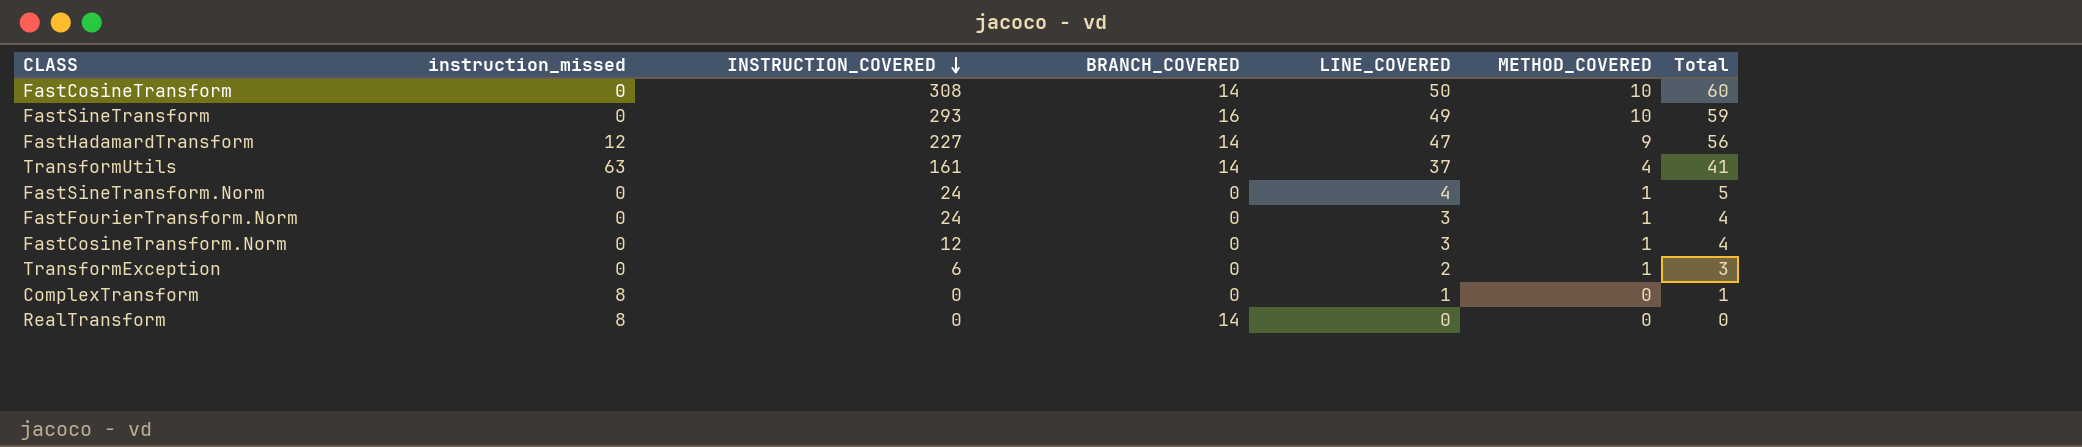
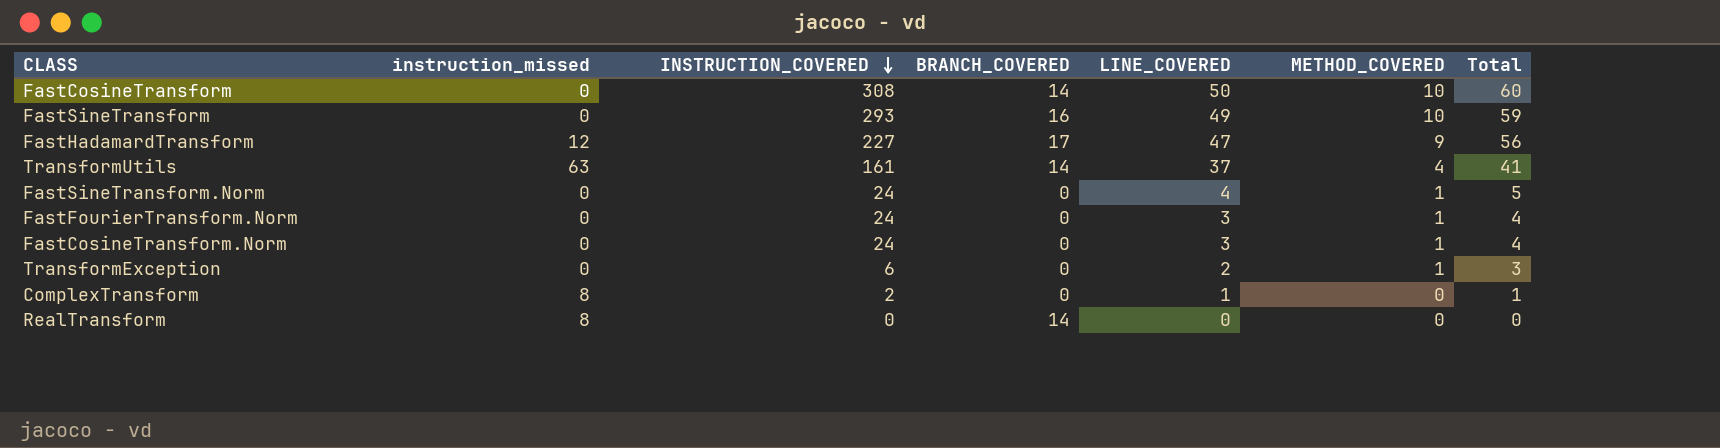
FastHadamardTransform | BRANCH_COVERED: 14 -> 17
FastCosineTransform.Norm | INSTRUCTION_COVERED: 12 -> 24
ComplexTransform | INSTRUCTION_COVERED: 0 -> 2

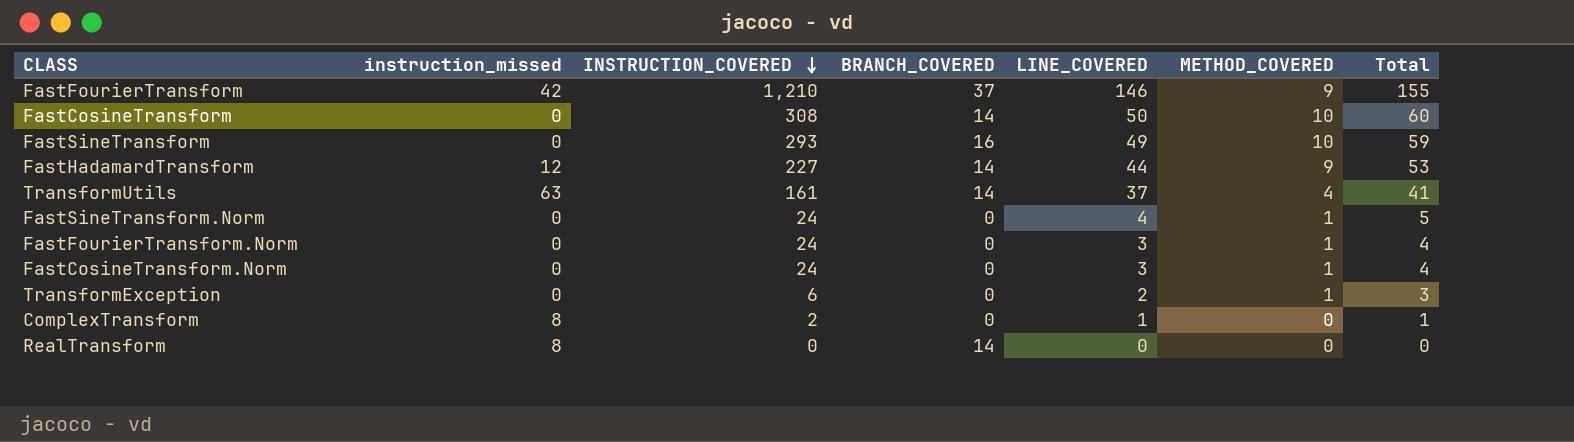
row FastFourierTransform: none -> 42 | 1,210 | 37 | 146 | 9 | 155
FastHadamardTransform | BRANCH_COVERED: 17 -> 14
FastHadamardTransform | LINE_COVERED: 47 -> 44
FastHadamardTransform | Total: 56 -> 53

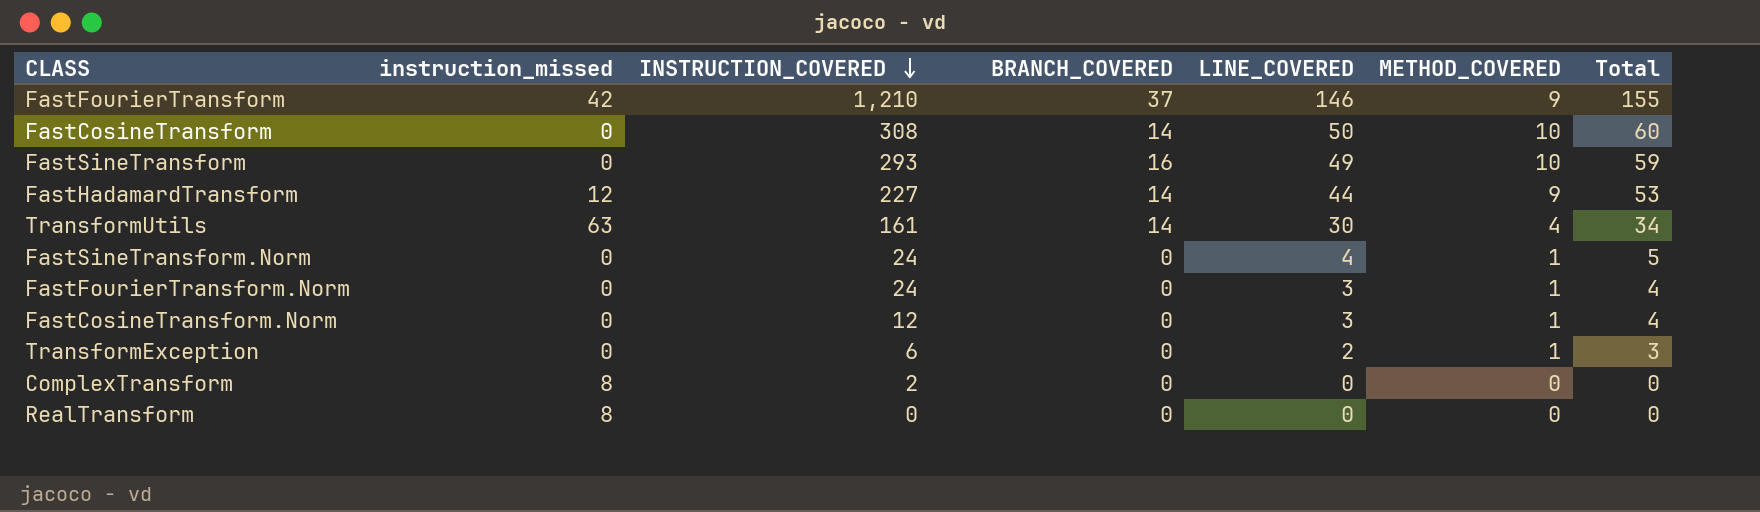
TransformUtils | LINE_COVERED: 37 -> 30
TransformUtils | Total: 41 -> 34
FastCosineTransform.Norm | INSTRUCTION_COVERED: 24 -> 12
ComplexTransform | LINE_COVERED: 1 -> 0
ComplexTransform | Total: 1 -> 0
RealTransform | BRANCH_COVERED: 14 -> 0

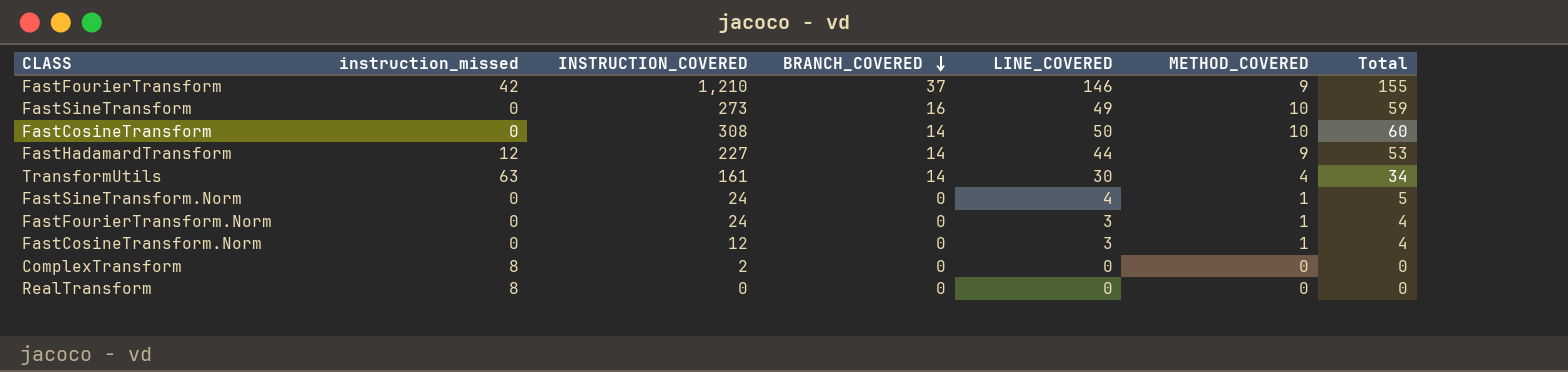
row order: INSTRUCTION_COVERED descending -> BRANCH_COVERED descending
row TransformException: 0 | 6 | 0 | 2 | 1 | 3 -> none
FastSineTransform | INSTRUCTION_COVERED: 293 -> 273

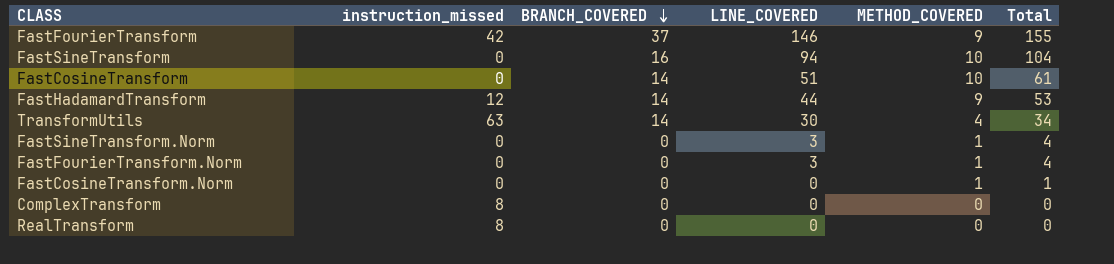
column INSTRUCTION_COVERED | position: 3 -> none
FastSineTransform | LINE_COVERED: 49 -> 94
FastSineTransform | Total: 59 -> 104
FastCosineTransform | LINE_COVERED: 50 -> 51
FastCosineTransform | Total: 60 -> 61
FastSineTransform.Norm | LINE_COVERED: 4 -> 3
FastSineTransform.Norm | Total: 5 -> 4
FastCosineTransform.Norm | LINE_COVERED: 3 -> 0
FastCosineTransform.Norm | Total: 4 -> 1

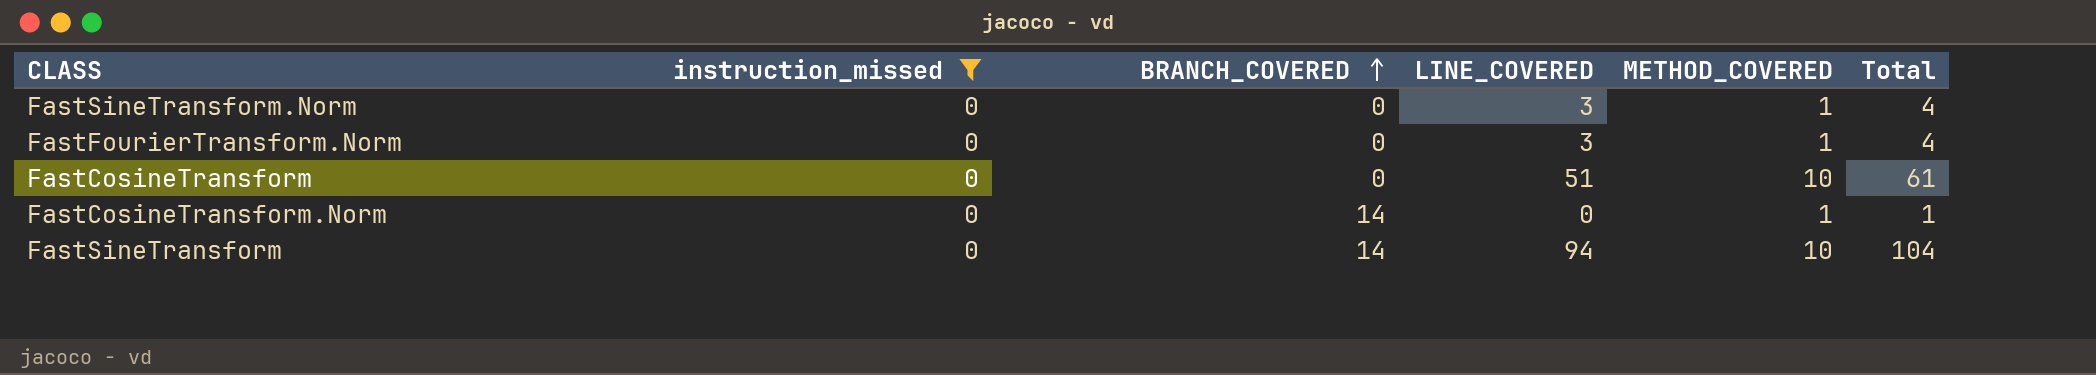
filter: none -> instruction_missed = 0
row order: BRANCH_COVERED descending -> BRANCH_COVERED ascending
FastCosineTransform | BRANCH_COVERED: 14 -> 0
FastCosineTransform.Norm | BRANCH_COVERED: 0 -> 14
FastSineTransform | BRANCH_COVERED: 16 -> 14

